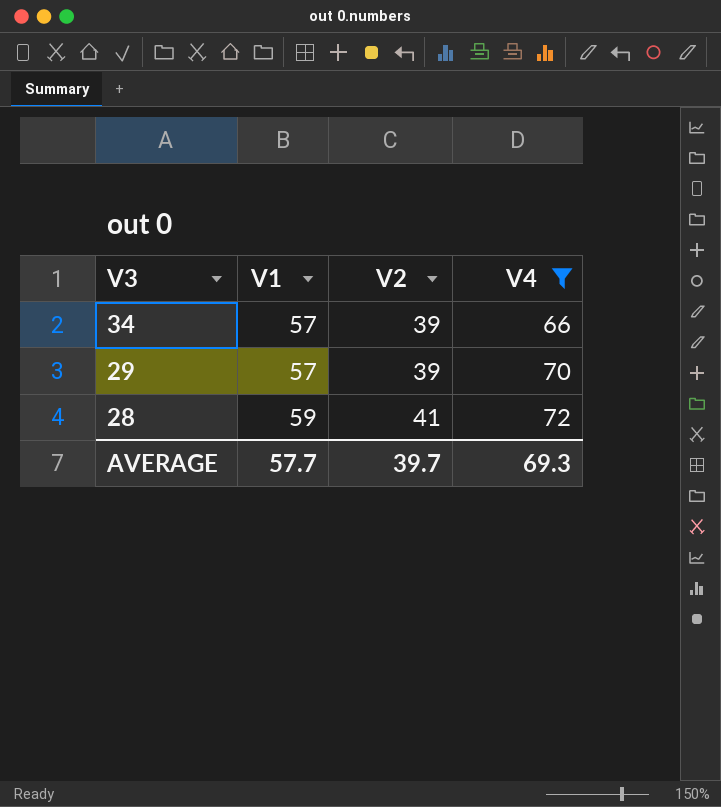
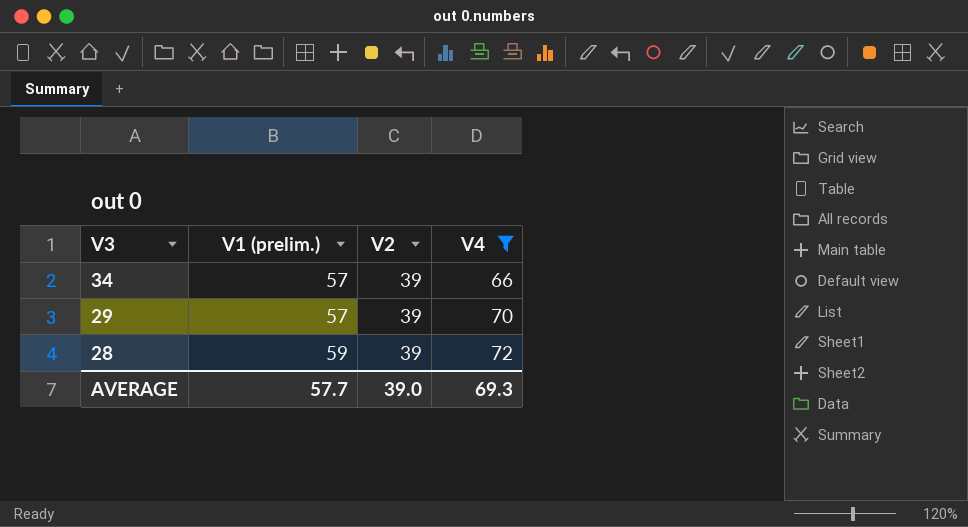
column name: V1 -> V1 (prelim.)
28 | V2: 41 -> 39
AVERAGE | V2: 39.7 -> 39.0

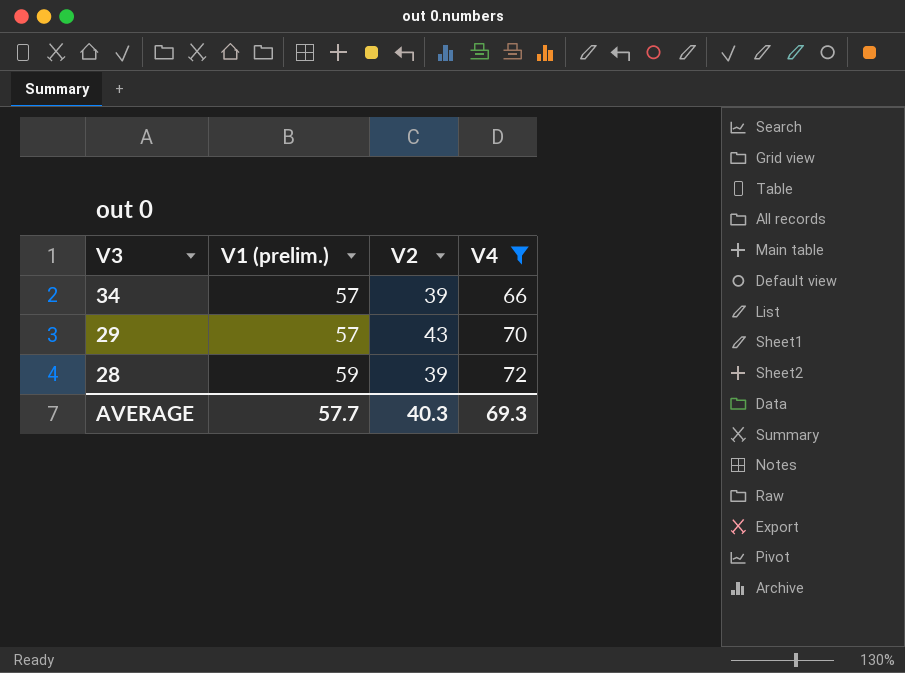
29 | V2: 39 -> 43
AVERAGE | V2: 39.0 -> 40.3

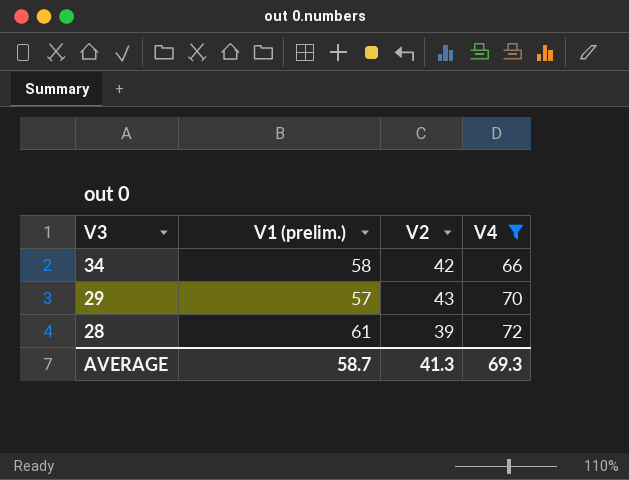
34 | V1 (prelim.): 57 -> 58
34 | V2: 39 -> 42
28 | V1 (prelim.): 59 -> 61
AVERAGE | V1 (prelim.): 57.7 -> 58.7
AVERAGE | V2: 40.3 -> 41.3

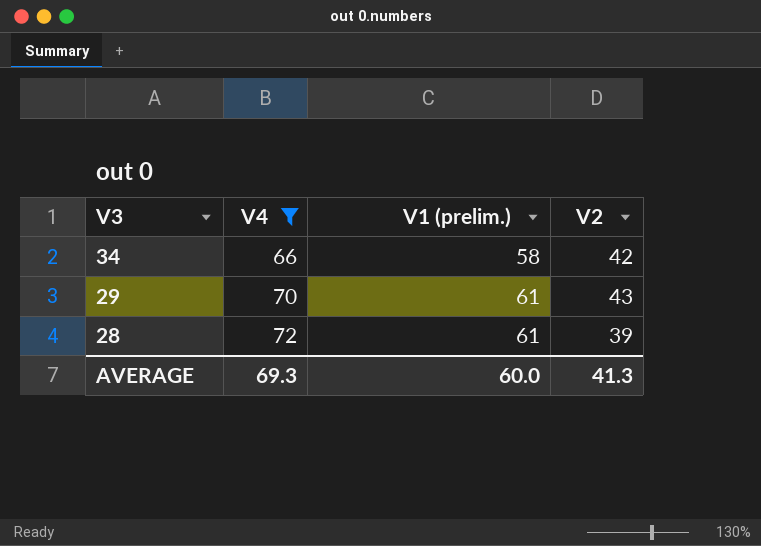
column V4 | position: 4 -> 2
29 | V1 (prelim.): 57 -> 61
AVERAGE | V1 (prelim.): 58.7 -> 60.0

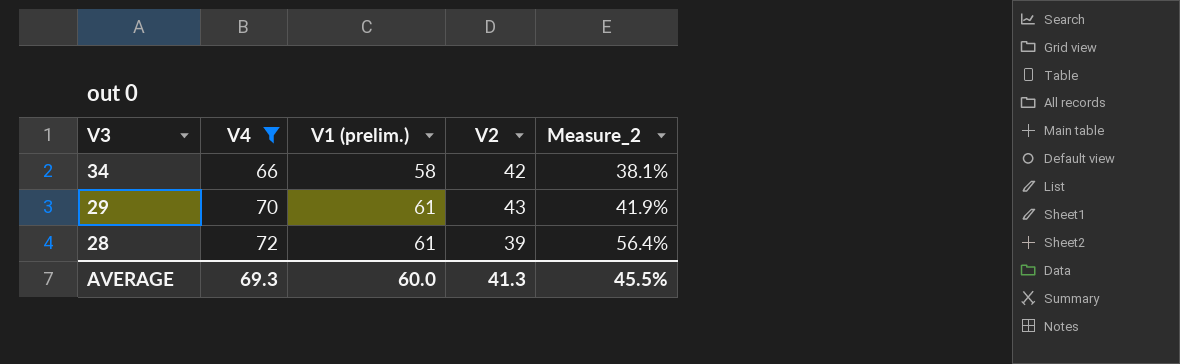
column Measure_2 | formula: none -> ([V1 (prelim.)] - [V2]) / [V2]

